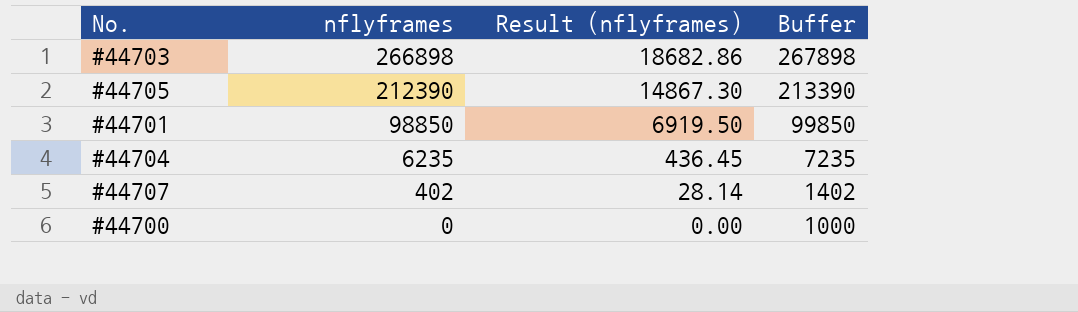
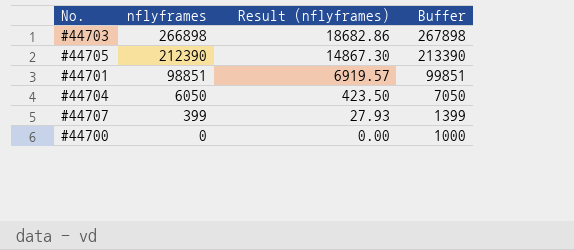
#44701 | nflyframes: 98850 -> 98851
#44701 | Result (nflyframes): 6919.50 -> 6919.57
#44701 | Buffer: 99850 -> 99851
#44704 | nflyframes: 6235 -> 6050
#44704 | Result (nflyframes): 436.45 -> 423.50
#44704 | Buffer: 7235 -> 7050
#44707 | nflyframes: 402 -> 399
#44707 | Result (nflyframes): 28.14 -> 27.93
#44707 | Buffer: 1402 -> 1399

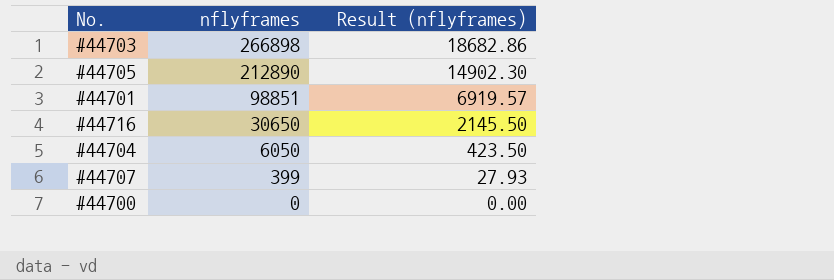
column Buffer | formula: [nflyframes] + 1000 -> none
#44705 | nflyframes: 212390 -> 212890
#44705 | Result (nflyframes): 14867.30 -> 14902.30
row #44716: none -> 30650 | 2145.50

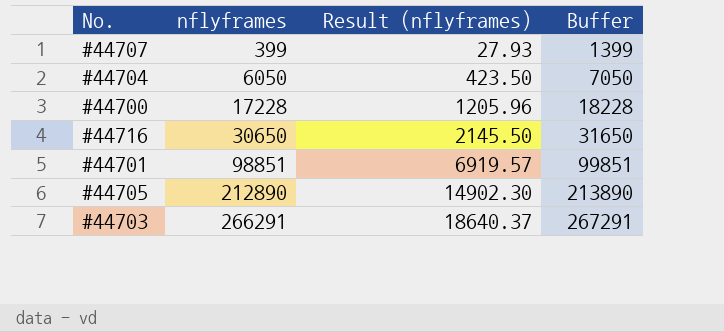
row order: nflyframes descending -> nflyframes ascending
column Buffer | formula: none -> [nflyframes] + 1000
#44700 | nflyframes: 0 -> 17228
#44700 | Result (nflyframes): 0.00 -> 1205.96
#44703 | nflyframes: 266898 -> 266291
#44703 | Result (nflyframes): 18682.86 -> 18640.37

